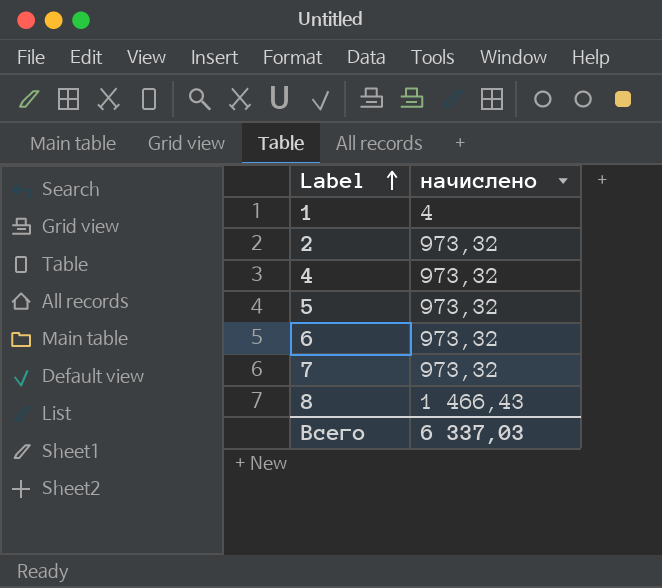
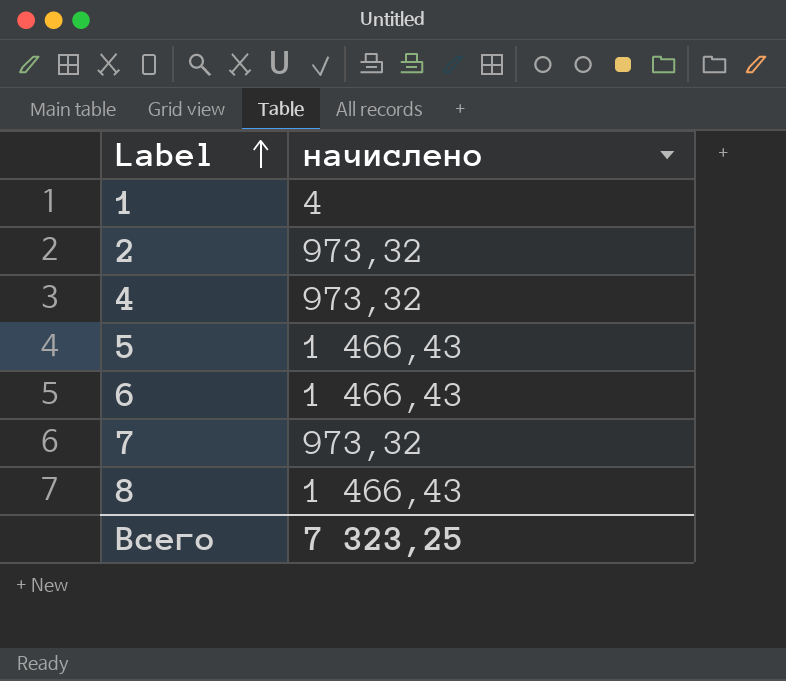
5 | начислено: 973,32 -> 1 466,43
6 | начислено: 973,32 -> 1 466,43
Всего | начислено: 6 337,03 -> 7 323,25

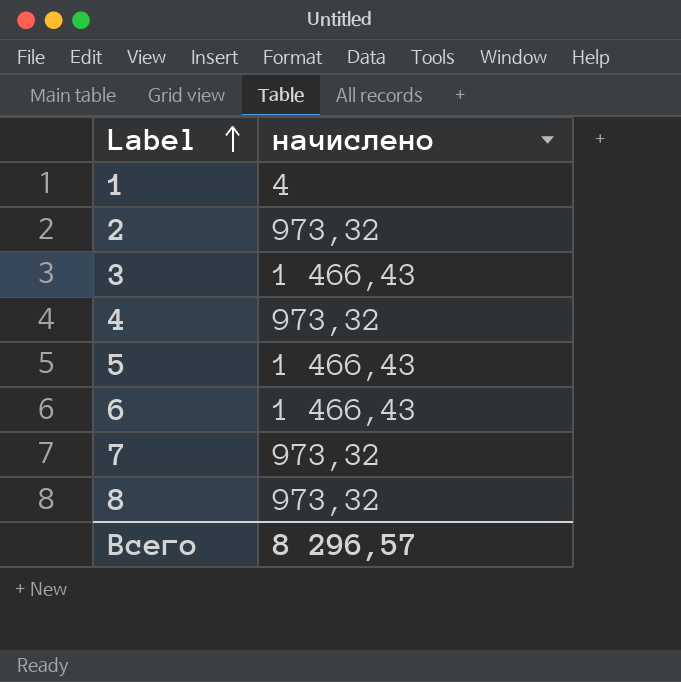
row 3: none -> 1 466,43
8 | начислено: 1 466,43 -> 973,32
Всего | начислено: 7 323,25 -> 8 296,57

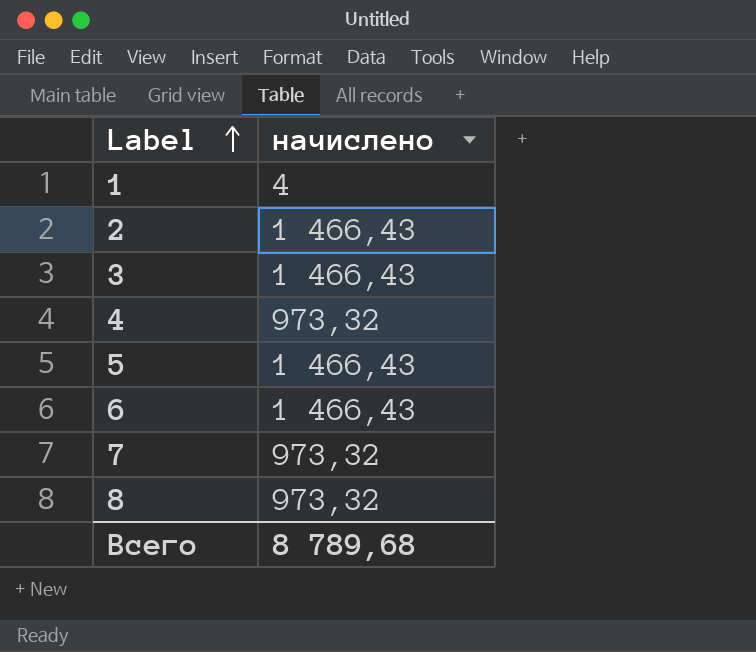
2 | начислено: 973,32 -> 1 466,43
Всего | начислено: 8 296,57 -> 8 789,68

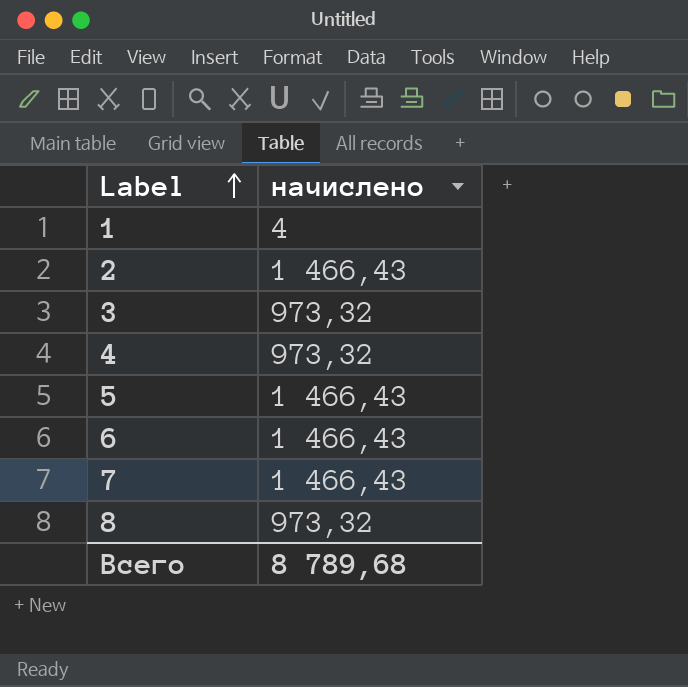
3 | начислено: 1 466,43 -> 973,32
7 | начислено: 973,32 -> 1 466,43

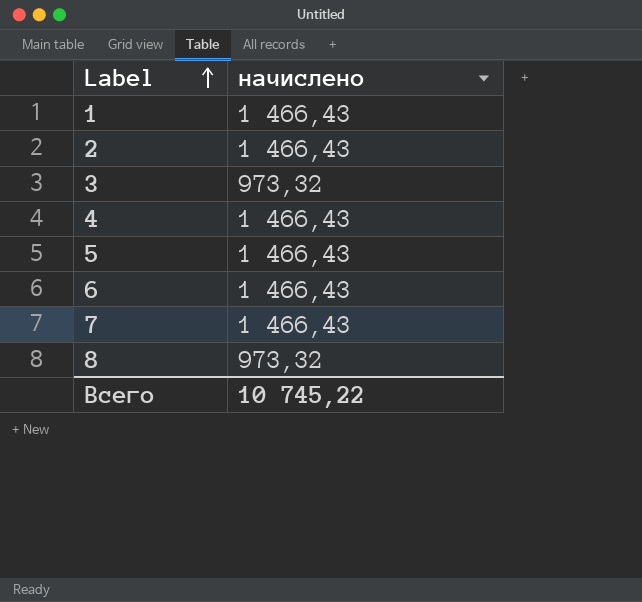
1 | начислено: 4 -> 1 466,43
4 | начислено: 973,32 -> 1 466,43
Всего | начислено: 8 789,68 -> 10 745,22

